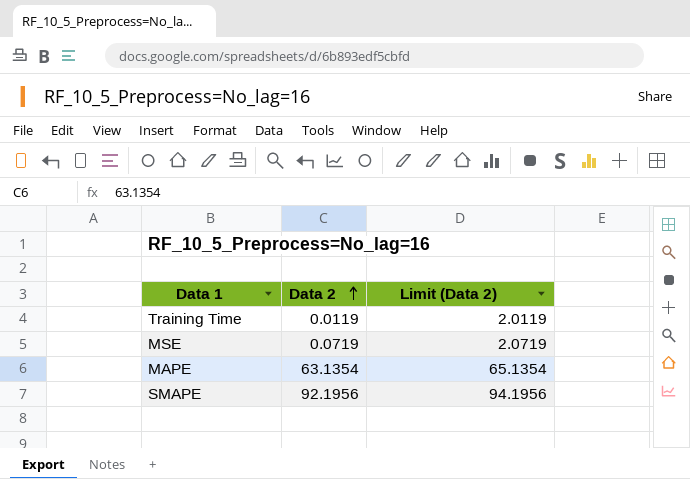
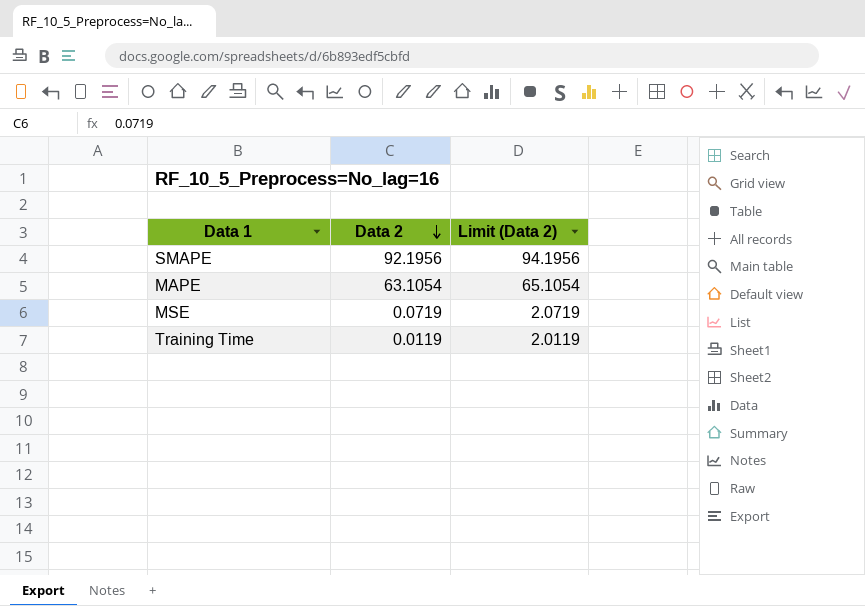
row order: Data 2 ascending -> Data 2 descending
MAPE | Data 2: 63.1354 -> 63.1054
MAPE | Limit (Data 2): 65.1354 -> 65.1054

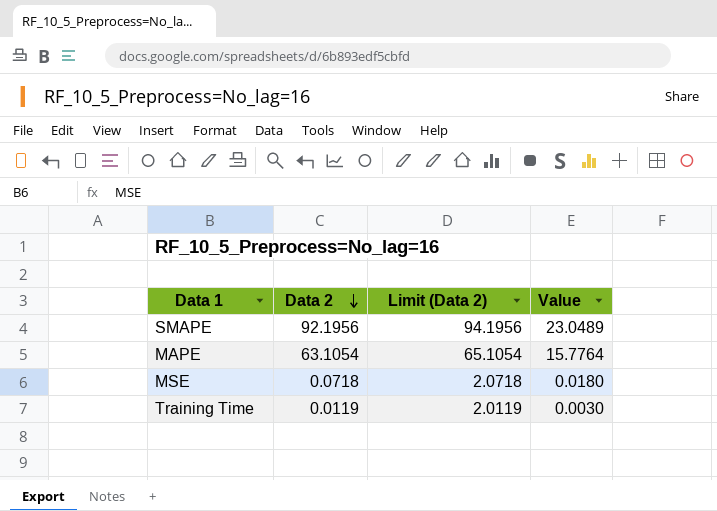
column Value | formula: none -> [Data 2] * 0.25
MSE | Data 2: 0.0719 -> 0.0718
MSE | Limit (Data 2): 2.0719 -> 2.0718

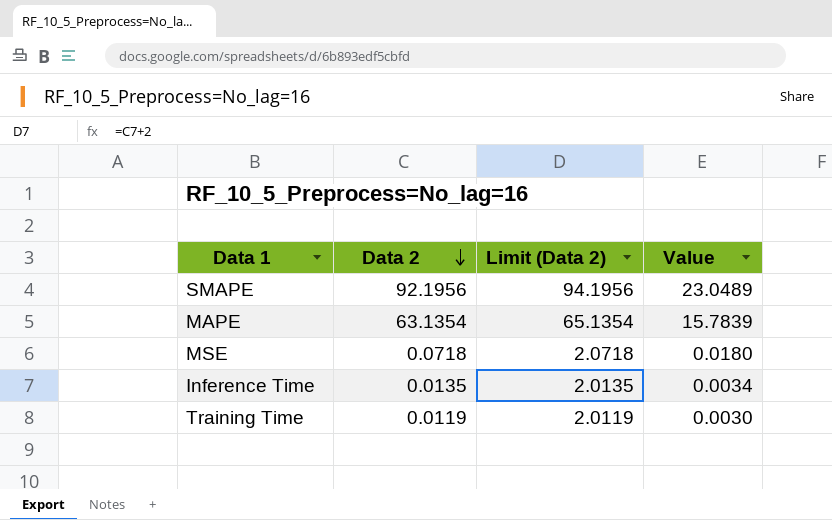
MAPE | Data 2: 63.1054 -> 63.1354
MAPE | Limit (Data 2): 65.1054 -> 65.1354
MAPE | Value: 15.7764 -> 15.7839
row Inference Time: none -> 0.0135 | 2.0135 | 0.0034

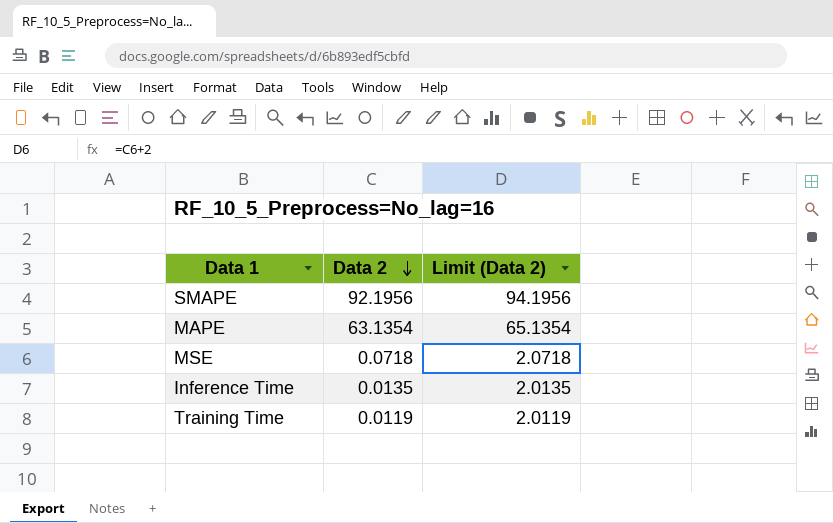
column Value | formula: [Data 2] * 0.25 -> none

